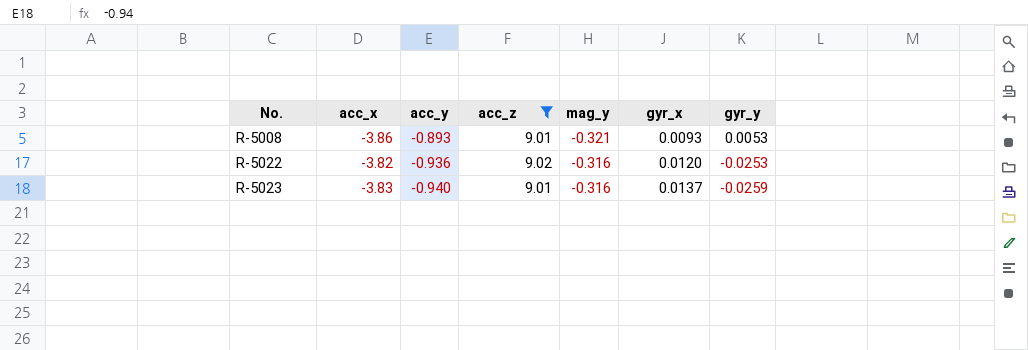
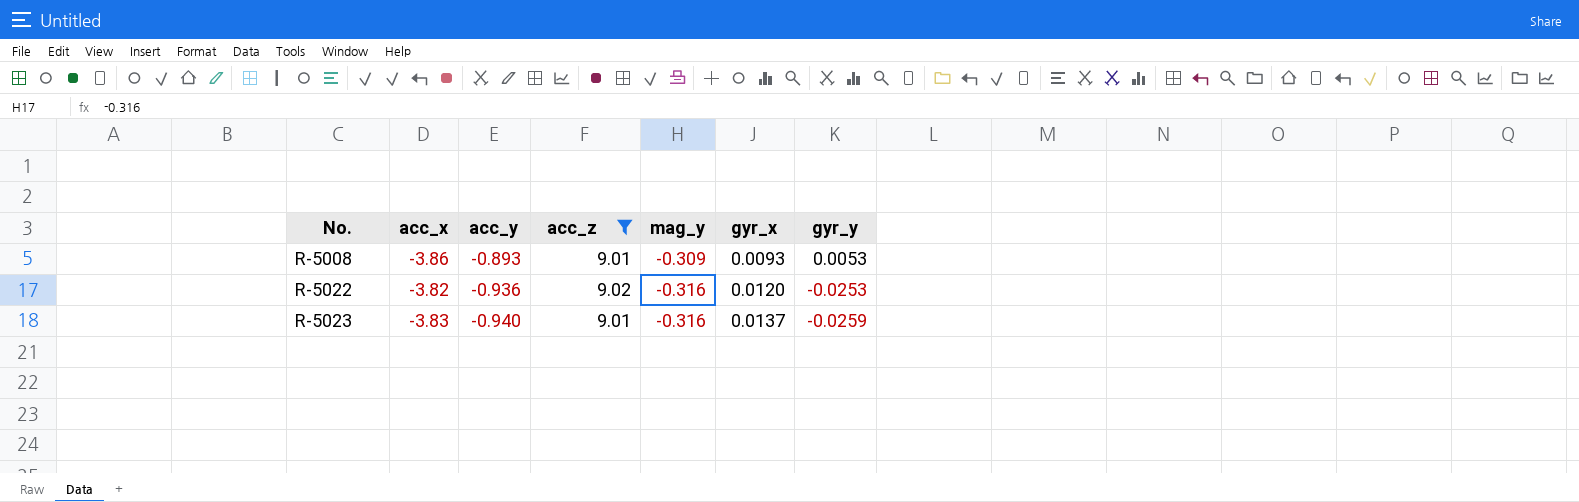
R-5008 | mag_y: -0.321 -> -0.309

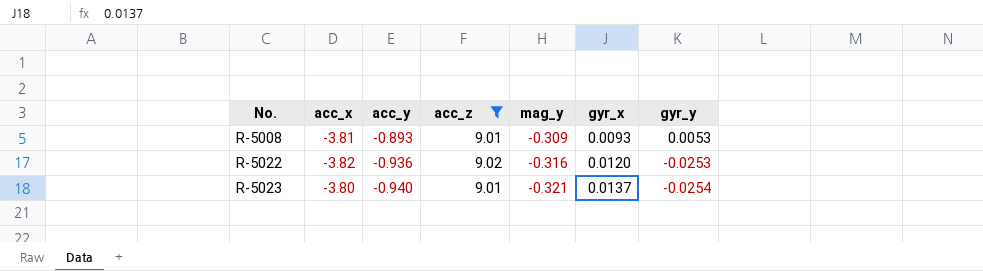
R-5008 | acc_x: -3.86 -> -3.81
R-5023 | acc_x: -3.83 -> -3.80
R-5023 | mag_y: -0.316 -> -0.321
R-5023 | gyr_y: -0.0259 -> -0.0254

